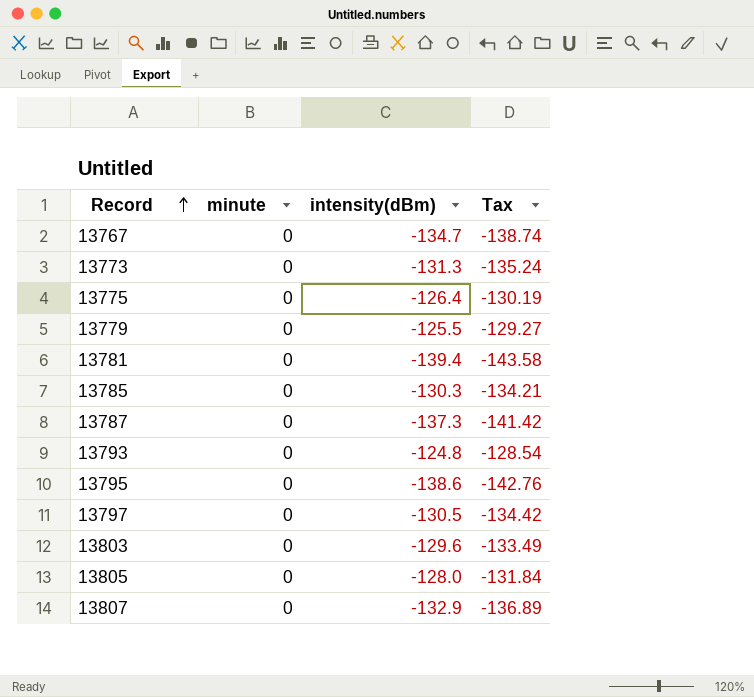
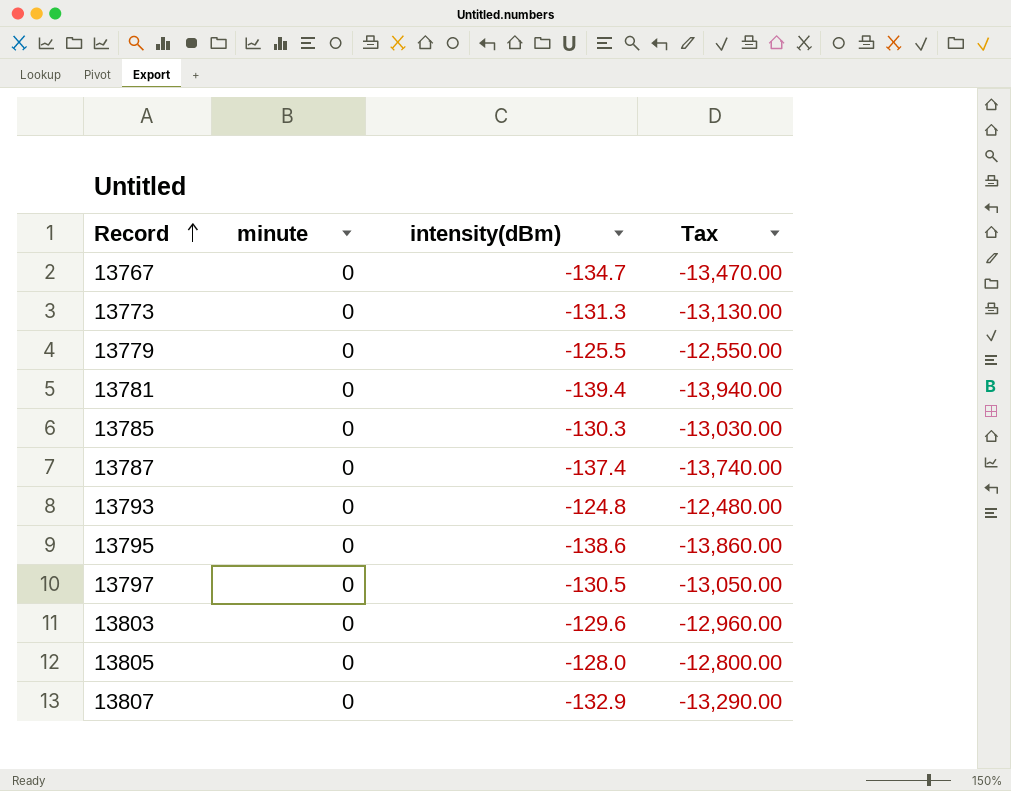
column Tax | formula: [intensity(dBm)] * 1.03 -> [intensity(dBm)] * 100
row 13775: 0 | -126.4 | -130.19 -> none
13787 | intensity(dBm): -137.3 -> -137.4

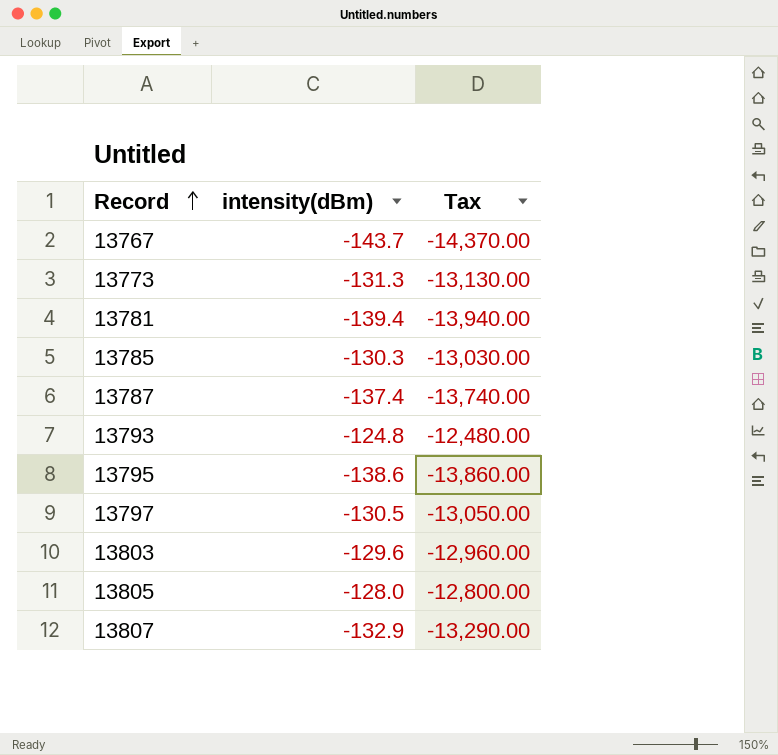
column minute | position: 2 -> none
row 13779: 0 | -125.5 | -12,550.00 -> none
13767 | intensity(dBm): -134.7 -> -143.7
13767 | Tax: -13,470.00 -> -14,370.00

